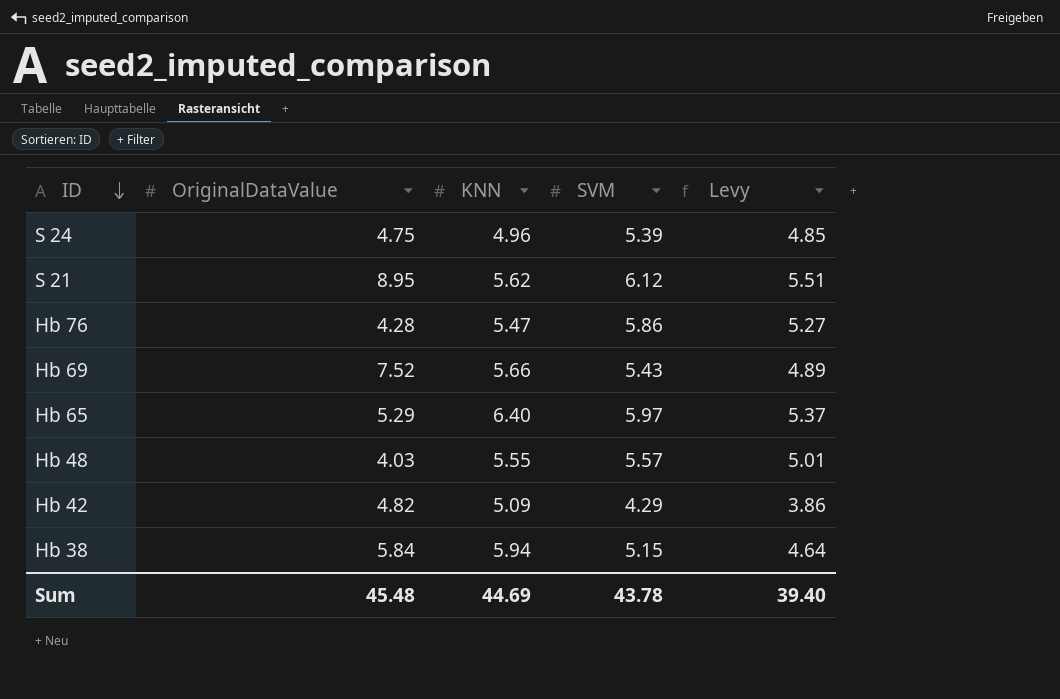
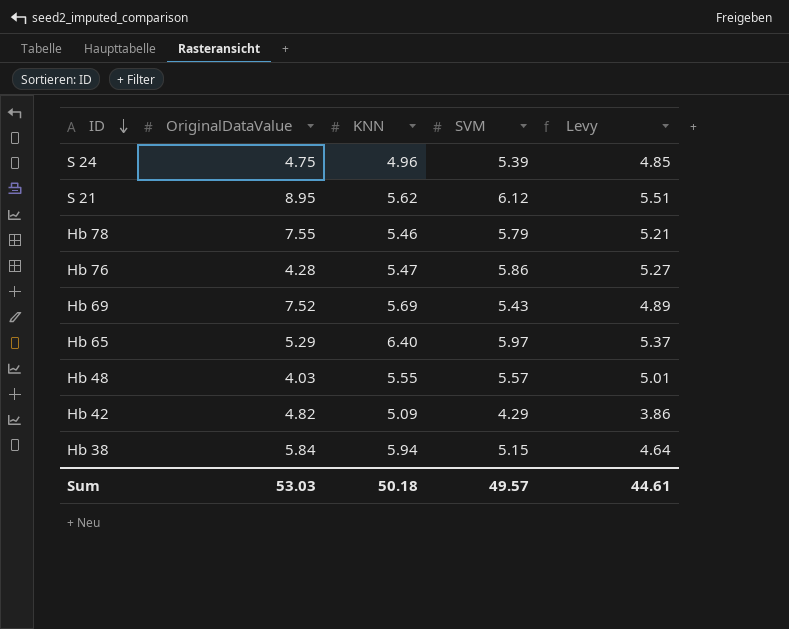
row Hb 78: none -> 7.55 | 5.46 | 5.79 | 5.21
Hb 69 | KNN: 5.66 -> 5.69
Sum | OriginalDataValue: 45.48 -> 53.03
Sum | KNN: 44.69 -> 50.18
Sum | SVM: 43.78 -> 49.57
Sum | Levy: 39.40 -> 44.61

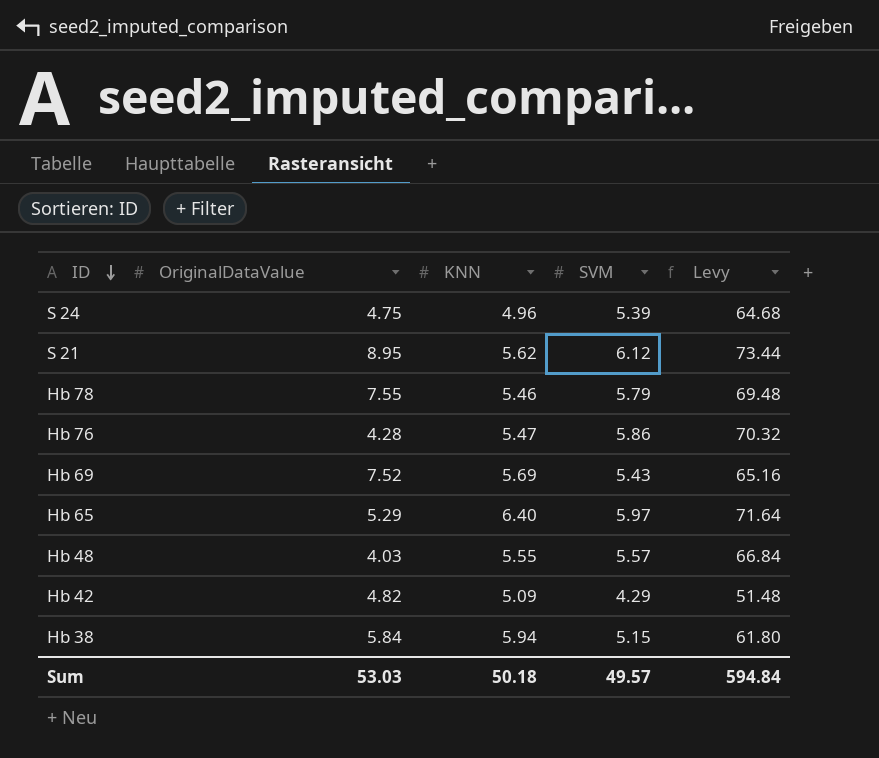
column Levy | formula: [SVM] * 0.9 -> [SVM] * 12
Sum | Levy: 44.61 -> 594.84

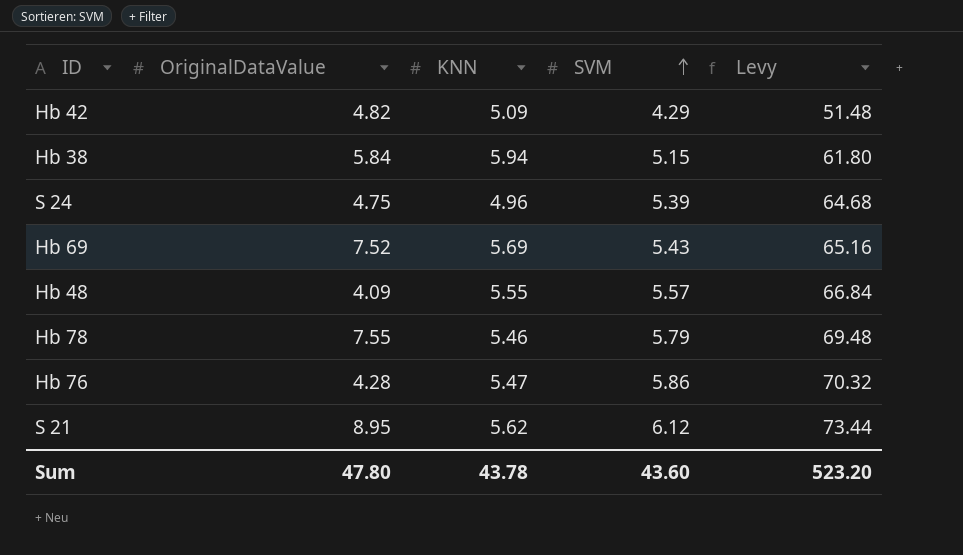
row order: ID descending -> SVM ascending
row Hb 65: 5.29 | 6.40 | 5.97 | 71.64 -> none
Hb 48 | OriginalDataValue: 4.03 -> 4.09
Sum | OriginalDataValue: 53.03 -> 47.80
Sum | KNN: 50.18 -> 43.78
Sum | SVM: 49.57 -> 43.60
Sum | Levy: 594.84 -> 523.20

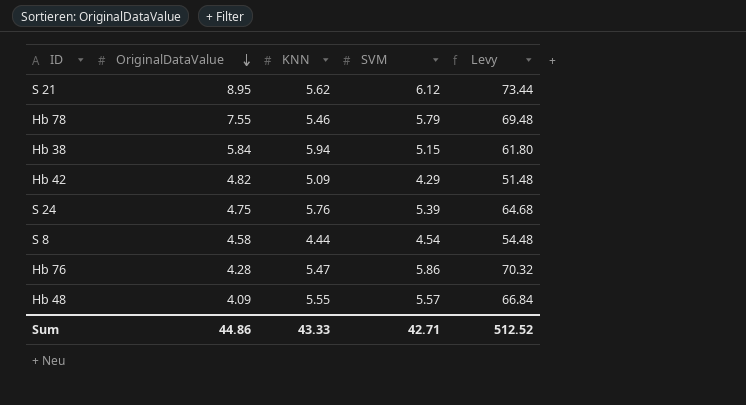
row order: SVM ascending -> OriginalDataValue descending
row Hb 69: 7.52 | 5.69 | 5.43 | 65.16 -> none
S 24 | KNN: 4.96 -> 5.76
row S 8: none -> 4.58 | 4.44 | 4.54 | 54.48
Sum | OriginalDataValue: 47.80 -> 44.86
Sum | KNN: 43.78 -> 43.33
Sum | SVM: 43.60 -> 42.71
Sum | Levy: 523.20 -> 512.52

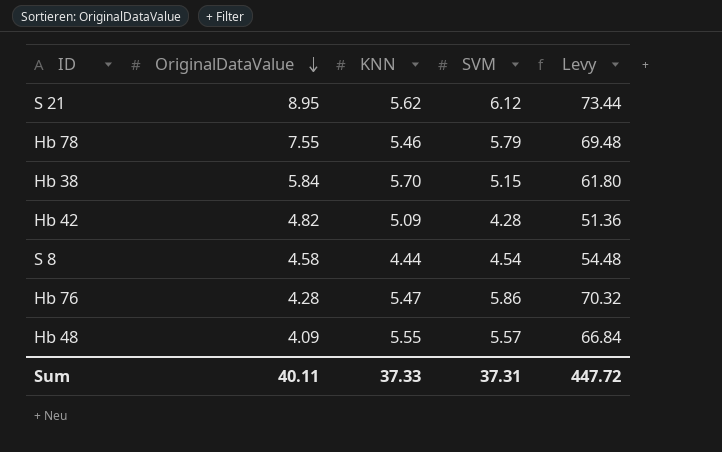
row S 24: 4.75 | 5.76 | 5.39 | 64.68 -> none
Hb 38 | KNN: 5.94 -> 5.70
Hb 42 | SVM: 4.29 -> 4.28
Hb 42 | Levy: 51.48 -> 51.36
Sum | OriginalDataValue: 44.86 -> 40.11
Sum | KNN: 43.33 -> 37.33
Sum | SVM: 42.71 -> 37.31
Sum | Levy: 512.52 -> 447.72

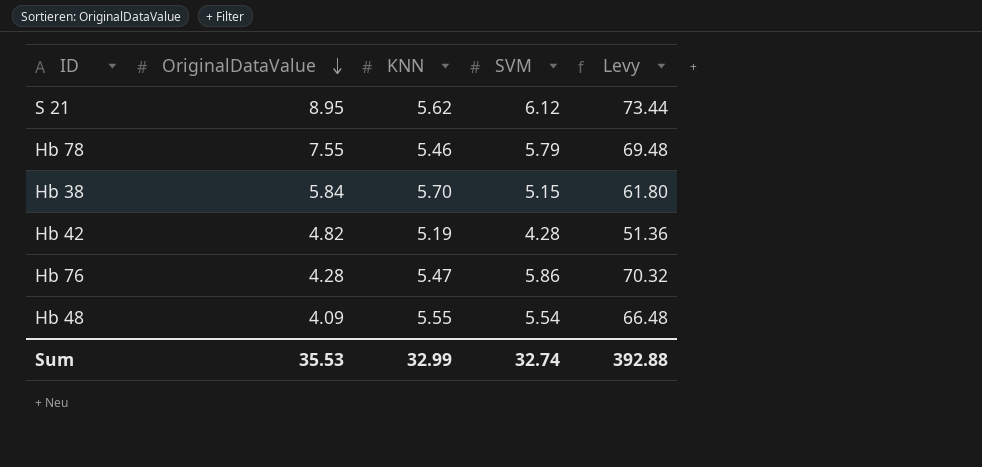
row S 8: 4.58 | 4.44 | 4.54 | 54.48 -> none
Hb 42 | KNN: 5.09 -> 5.19
Hb 48 | SVM: 5.57 -> 5.54
Hb 48 | Levy: 66.84 -> 66.48
Sum | OriginalDataValue: 40.11 -> 35.53
Sum | KNN: 37.33 -> 32.99
Sum | SVM: 37.31 -> 32.74
Sum | Levy: 447.72 -> 392.88

